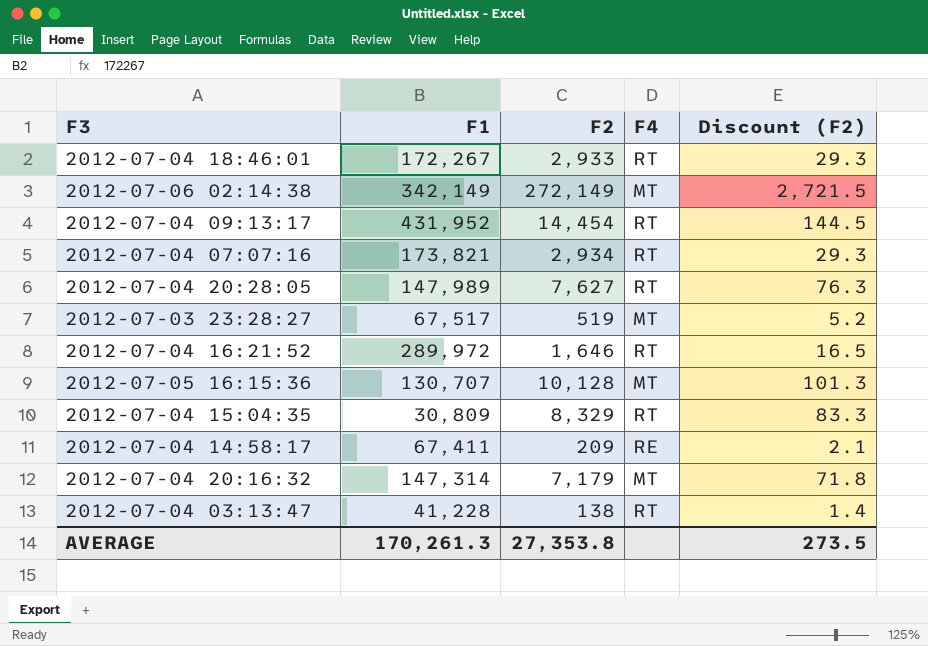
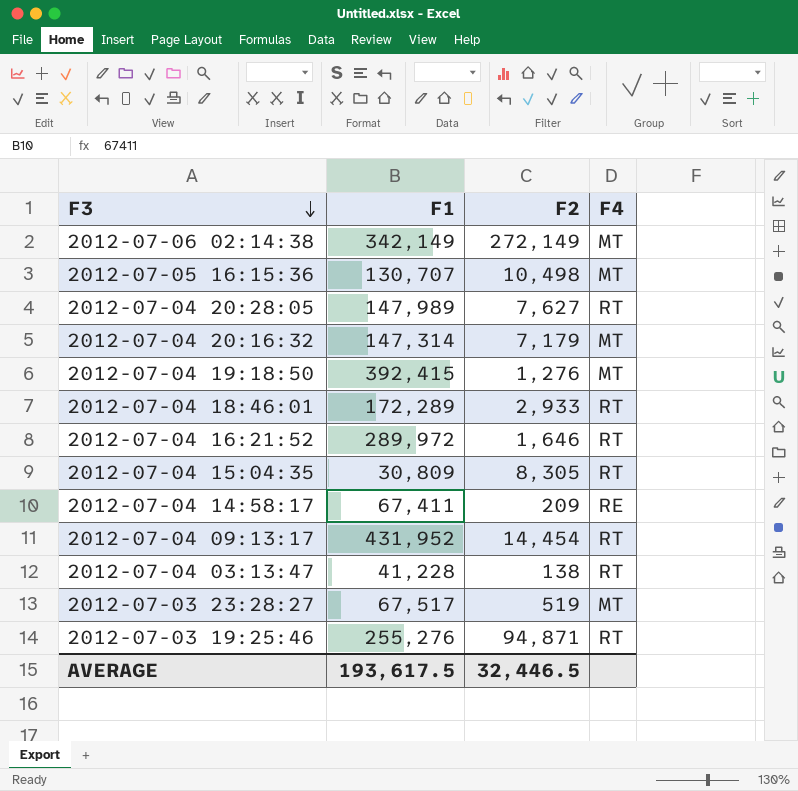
row order: none -> F3 descending
column Discount (F2) | formula: [F2] * 0.01 -> none
row 2012-07-04 07:07:16: 173,821 | 2,934 | RT | 29.3 -> none
2012-07-05 16:15:36 | F2: 10,128 -> 10,498
row 2012-07-04 19:18:50: none -> 392,415 | 1,276 | MT
2012-07-04 18:46:01 | F1: 172,267 -> 172,289
2012-07-04 15:04:35 | F2: 8,329 -> 8,305
row 2012-07-03 19:25:46: none -> 255,276 | 94,871 | RT
AVERAGE | F1: 170,261.3 -> 193,617.5
AVERAGE | F2: 27,353.8 -> 32,446.5

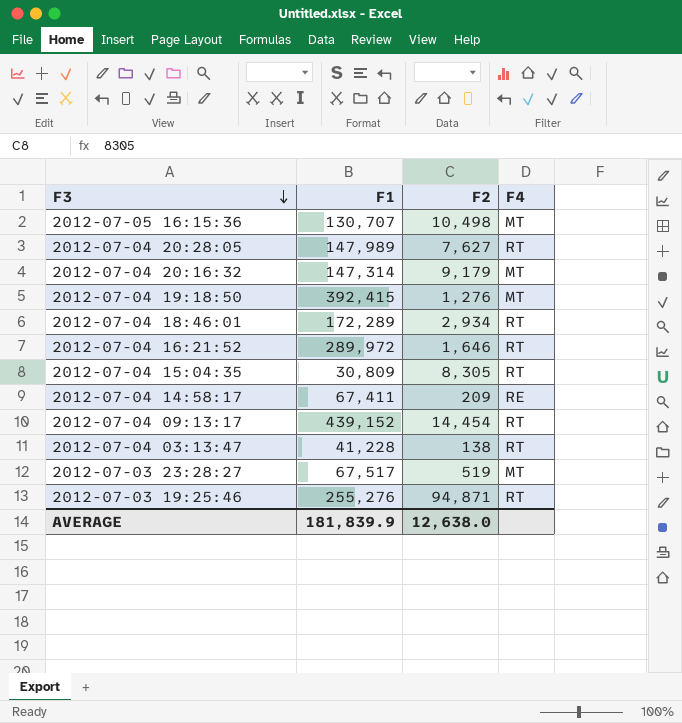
row 2012-07-06 02:14:38: 342,149 | 272,149 | MT -> none
2012-07-04 20:16:32 | F2: 7,179 -> 9,179
2012-07-04 18:46:01 | F2: 2,933 -> 2,934
2012-07-04 09:13:17 | F1: 431,952 -> 439,152
AVERAGE | F1: 193,617.5 -> 181,839.9
AVERAGE | F2: 32,446.5 -> 12,638.0

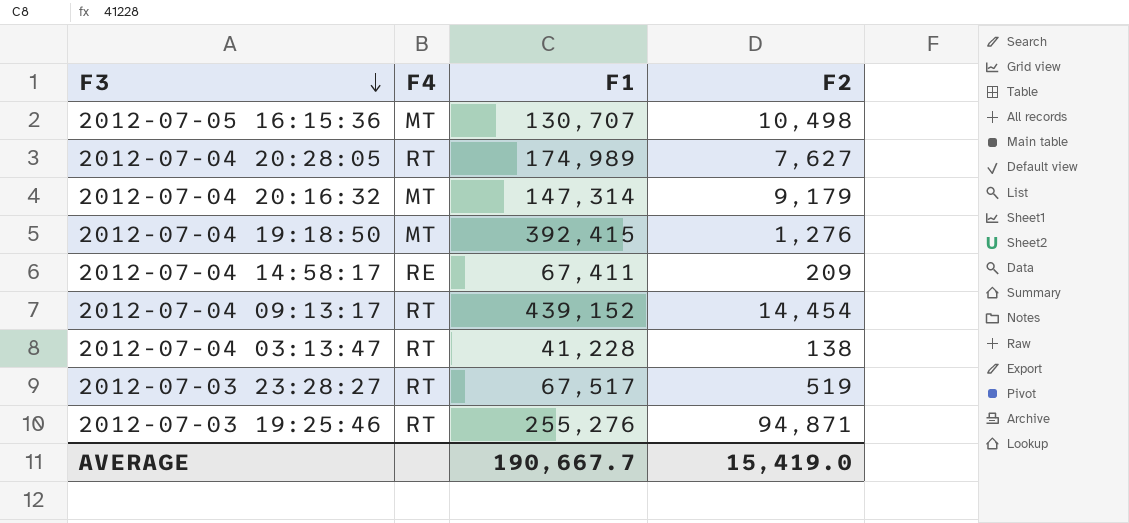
column F4 | position: 4 -> 2
row 2012-07-04 18:46:01: 172,289 | 2,934 | RT -> none
row 2012-07-04 16:21:52: 289,972 | 1,646 | RT -> none
row 2012-07-04 15:04:35: 30,809 | 8,305 | RT -> none
2012-07-04 20:28:05 | F1: 147,989 -> 174,989
2012-07-03 23:28:27 | F4: MT -> RT
AVERAGE | F1: 181,839.9 -> 190,667.7
AVERAGE | F2: 12,638.0 -> 15,419.0

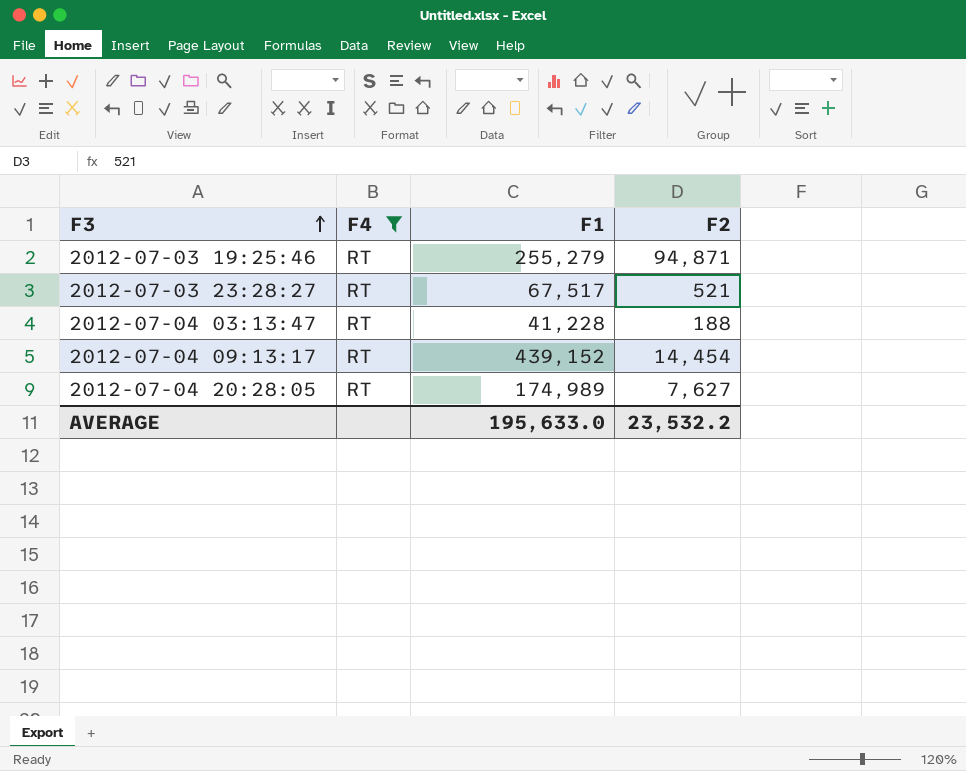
filter: none -> F4 = RT
row order: F3 descending -> F3 ascending
2012-07-03 19:25:46 | F1: 255,276 -> 255,279
2012-07-03 23:28:27 | F2: 519 -> 521
2012-07-04 03:13:47 | F2: 138 -> 188
AVERAGE | F1: 190,667.7 -> 195,633.0
AVERAGE | F2: 15,419.0 -> 23,532.2

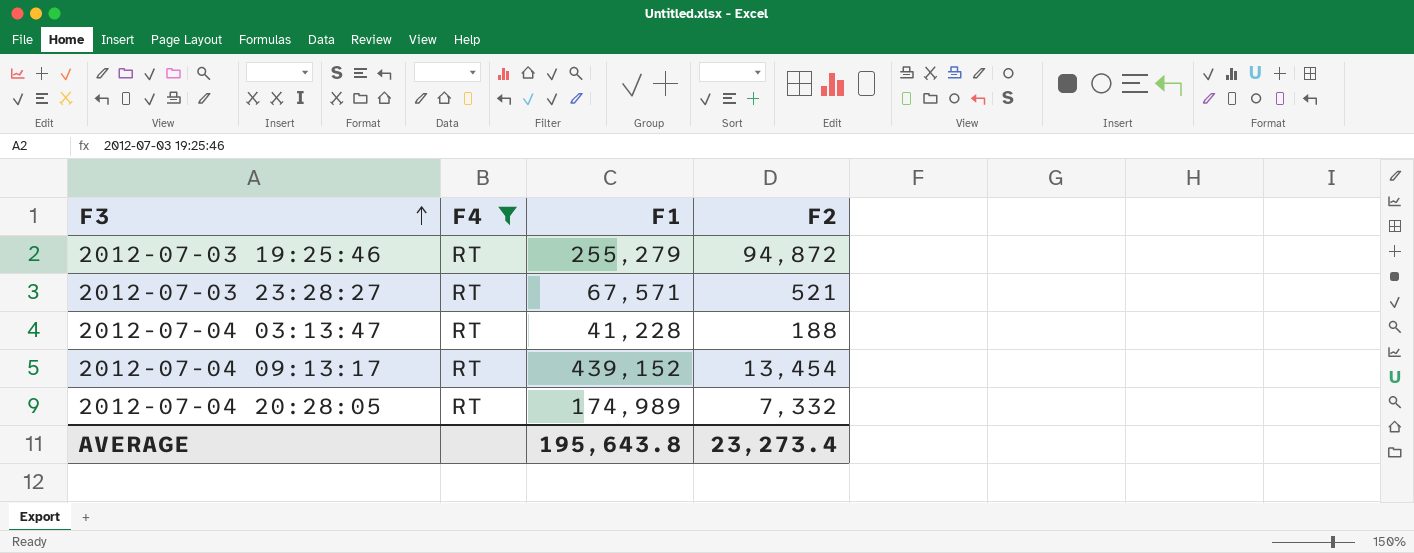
2012-07-03 19:25:46 | F2: 94,871 -> 94,872
2012-07-03 23:28:27 | F1: 67,517 -> 67,571
2012-07-04 09:13:17 | F2: 14,454 -> 13,454
2012-07-04 20:28:05 | F2: 7,627 -> 7,332
AVERAGE | F1: 195,633.0 -> 195,643.8
AVERAGE | F2: 23,532.2 -> 23,273.4

